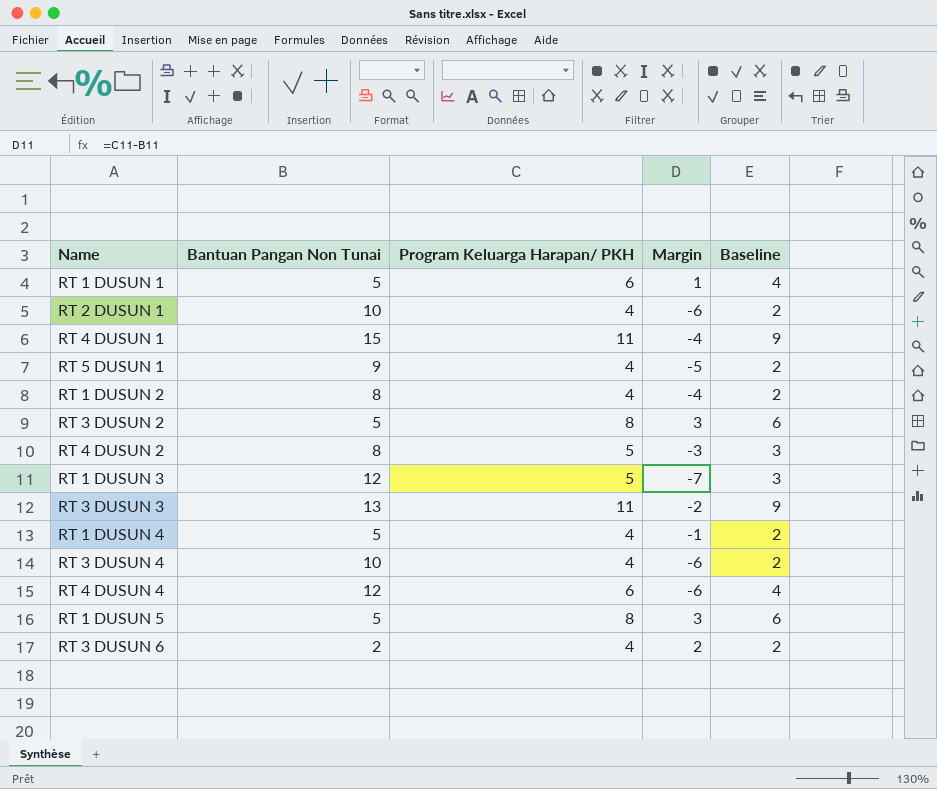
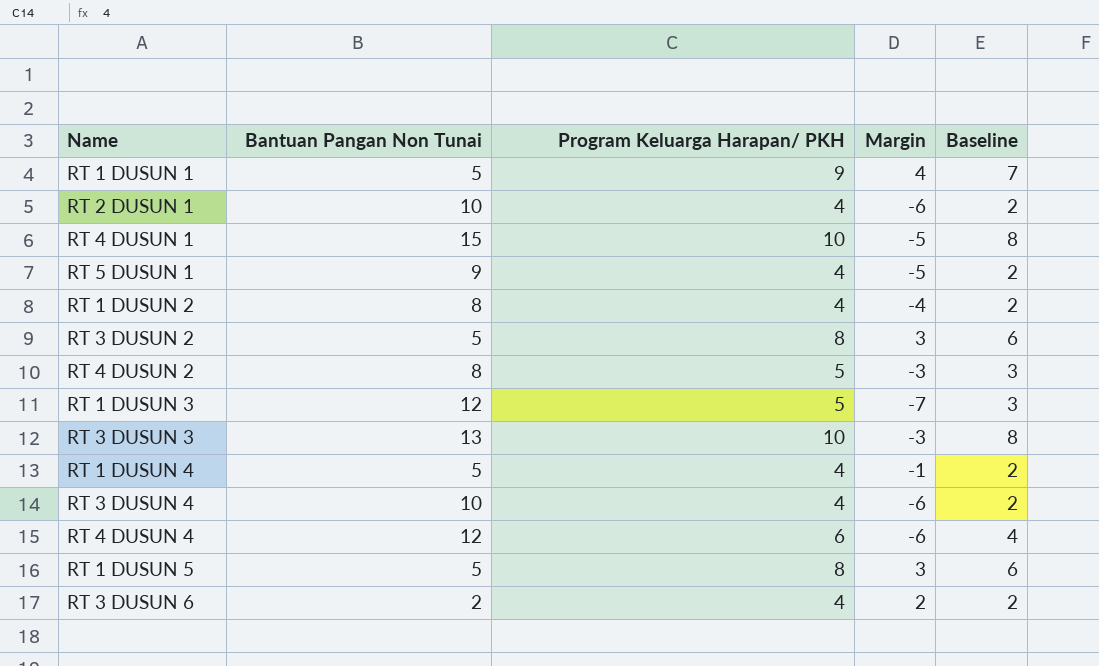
RT 1 DUSUN 1 | Program Keluarga Harapan/ PKH: 6 -> 9
RT 1 DUSUN 1 | Margin: 1 -> 4
RT 1 DUSUN 1 | Baseline: 4 -> 7
RT 4 DUSUN 1 | Program Keluarga Harapan/ PKH: 11 -> 10
RT 4 DUSUN 1 | Margin: -4 -> -5
RT 4 DUSUN 1 | Baseline: 9 -> 8
RT 3 DUSUN 3 | Program Keluarga Harapan/ PKH: 11 -> 10
RT 3 DUSUN 3 | Margin: -2 -> -3
RT 3 DUSUN 3 | Baseline: 9 -> 8

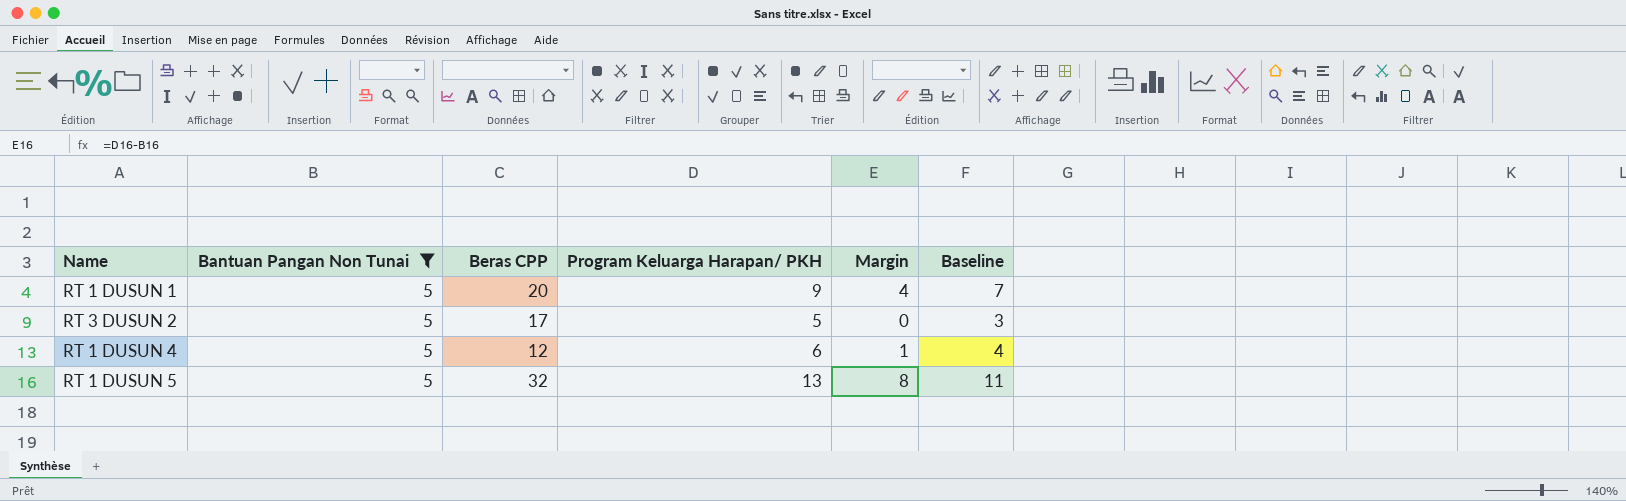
filter: none -> Bantuan Pangan Non Tunai = 5
column Beras CPP | position: none -> 3
RT 3 DUSUN 2 | Program Keluarga Harapan/ PKH: 8 -> 5
RT 3 DUSUN 2 | Margin: 3 -> 0
RT 3 DUSUN 2 | Baseline: 6 -> 3
RT 1 DUSUN 4 | Program Keluarga Harapan/ PKH: 4 -> 6
RT 1 DUSUN 4 | Margin: -1 -> 1
RT 1 DUSUN 4 | Baseline: 2 -> 4
RT 1 DUSUN 5 | Program Keluarga Harapan/ PKH: 8 -> 13
RT 1 DUSUN 5 | Margin: 3 -> 8
RT 1 DUSUN 5 | Baseline: 6 -> 11

